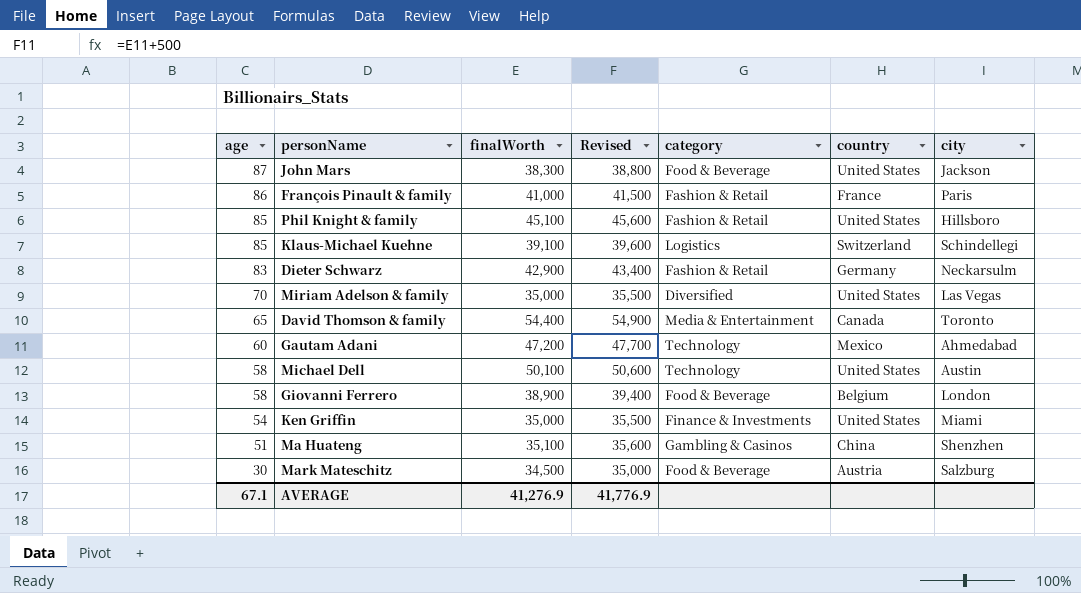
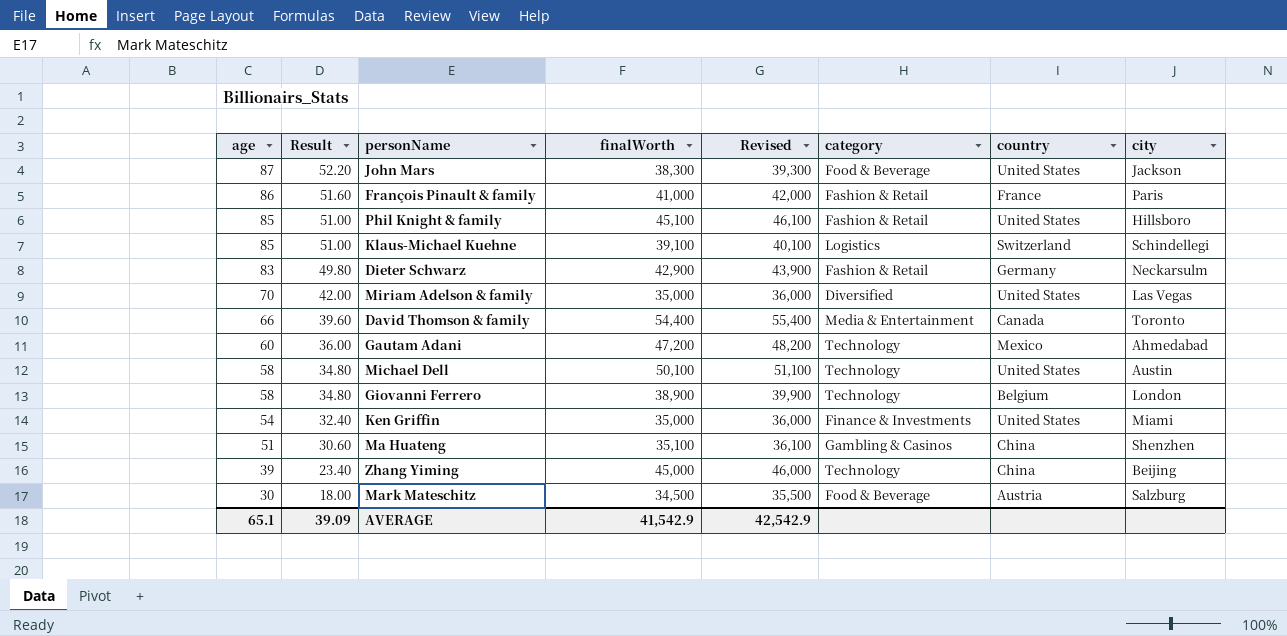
column Result | formula: none -> [age] * 0.6
column Revised | formula: [finalWorth] + 500 -> [finalWorth] + 1000
David Thomson & family | age: 65 -> 66
Giovanni Ferrero | category: Food & Beverage -> Technology
row Zhang Yiming: none -> 39 | 23.40 | 45,000 | 46,000 | Technology | China | Beijing
AVERAGE | age: 67.1 -> 65.1
AVERAGE | finalWorth: 41,276.9 -> 41,542.9
AVERAGE | Revised: 41,776.9 -> 42,542.9

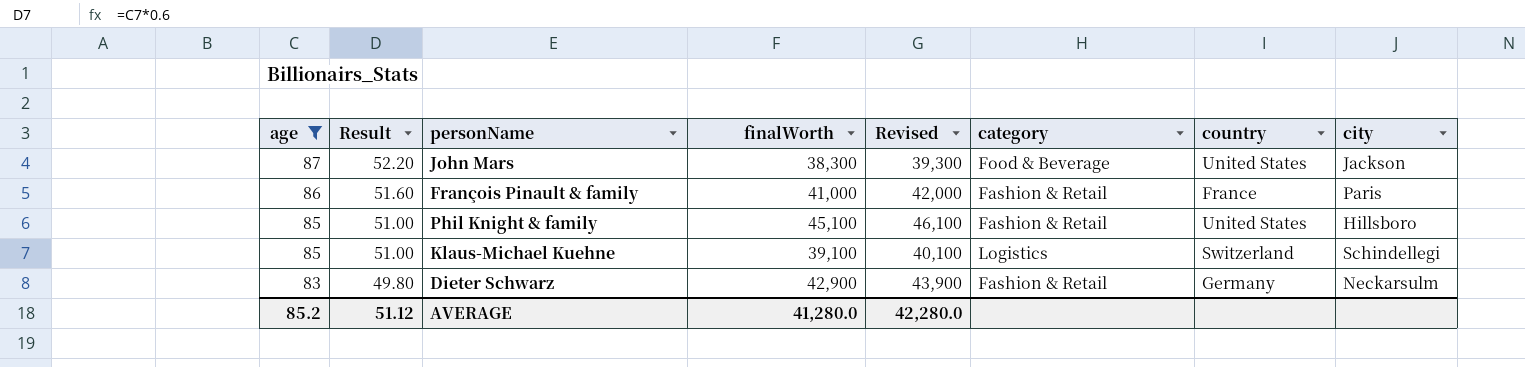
filter: none -> age >= 83
AVERAGE | age: 65.1 -> 85.2
AVERAGE | Result: 39.09 -> 51.12
AVERAGE | finalWorth: 41,542.9 -> 41,280.0
AVERAGE | Revised: 42,542.9 -> 42,280.0

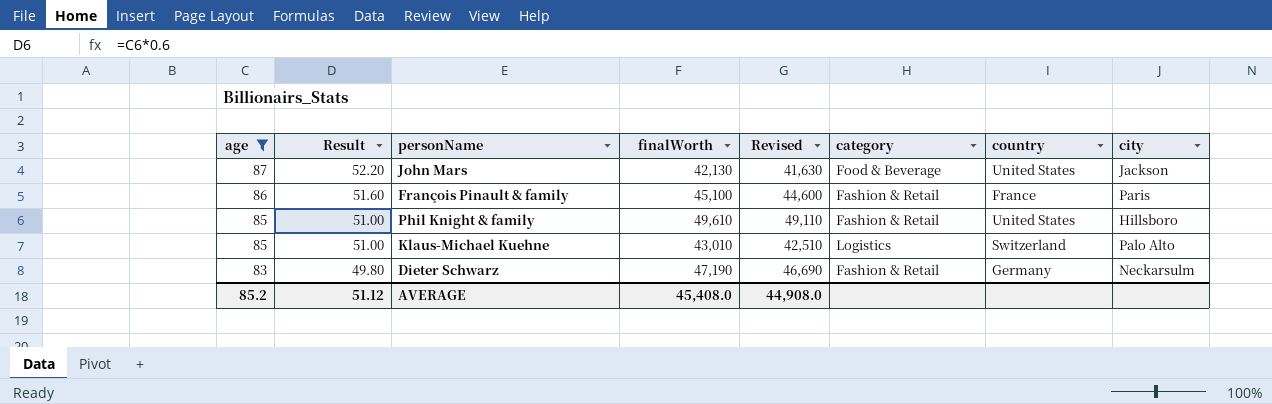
column Revised | formula: [finalWorth] + 1000 -> [finalWorth] - 500
John Mars | finalWorth: 38,300 -> 42,130
François Pinault & family | finalWorth: 41,000 -> 45,100
Phil Knight & family | finalWorth: 45,100 -> 49,610
Klaus-Michael Kuehne | finalWorth: 39,100 -> 43,010
Klaus-Michael Kuehne | city: Schindellegi -> Palo Alto
Dieter Schwarz | finalWorth: 42,900 -> 47,190
AVERAGE | finalWorth: 41,280.0 -> 45,408.0
AVERAGE | Revised: 42,280.0 -> 44,908.0

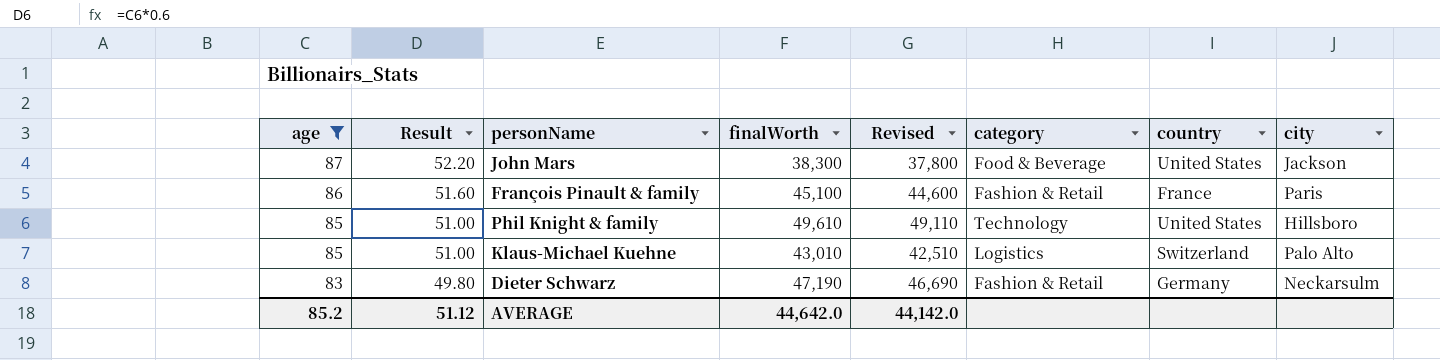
John Mars | finalWorth: 42,130 -> 38,300
John Mars | Revised: 41,630 -> 37,800
Phil Knight & family | category: Fashion & Retail -> Technology
AVERAGE | finalWorth: 45,408.0 -> 44,642.0
AVERAGE | Revised: 44,908.0 -> 44,142.0

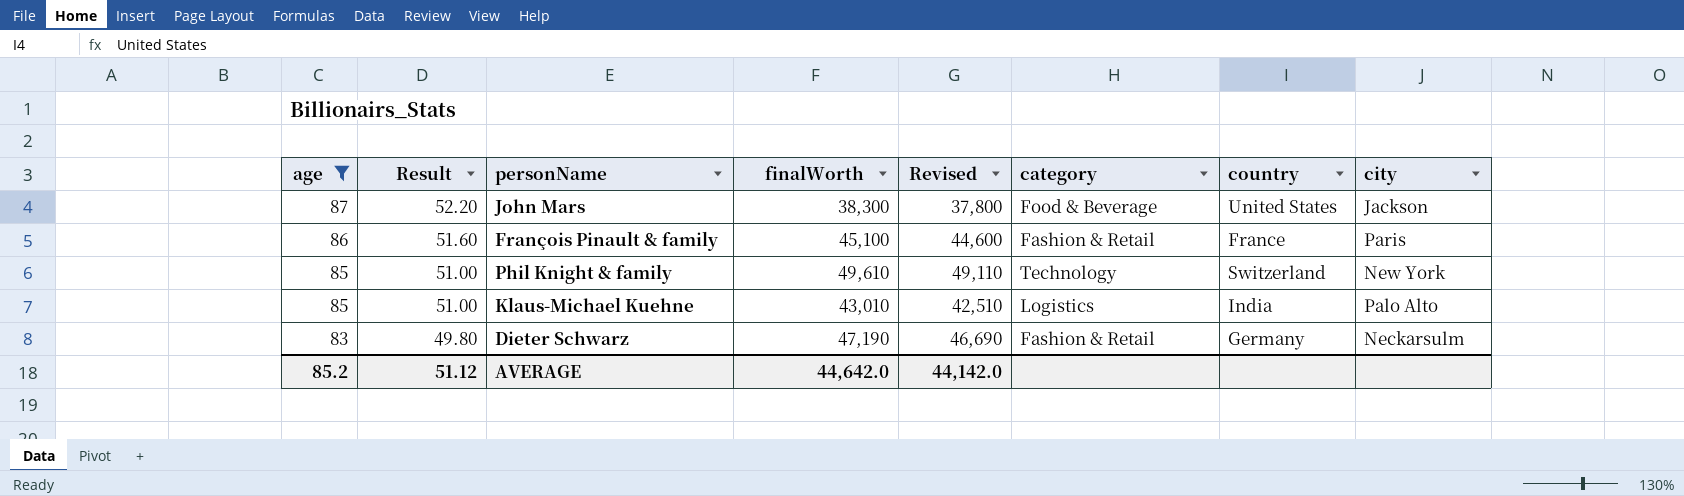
Phil Knight & family | country: United States -> Switzerland
Phil Knight & family | city: Hillsboro -> New York
Klaus-Michael Kuehne | country: Switzerland -> India

